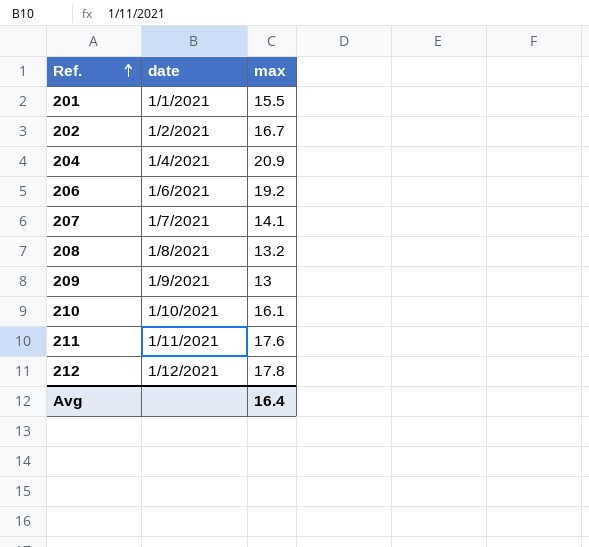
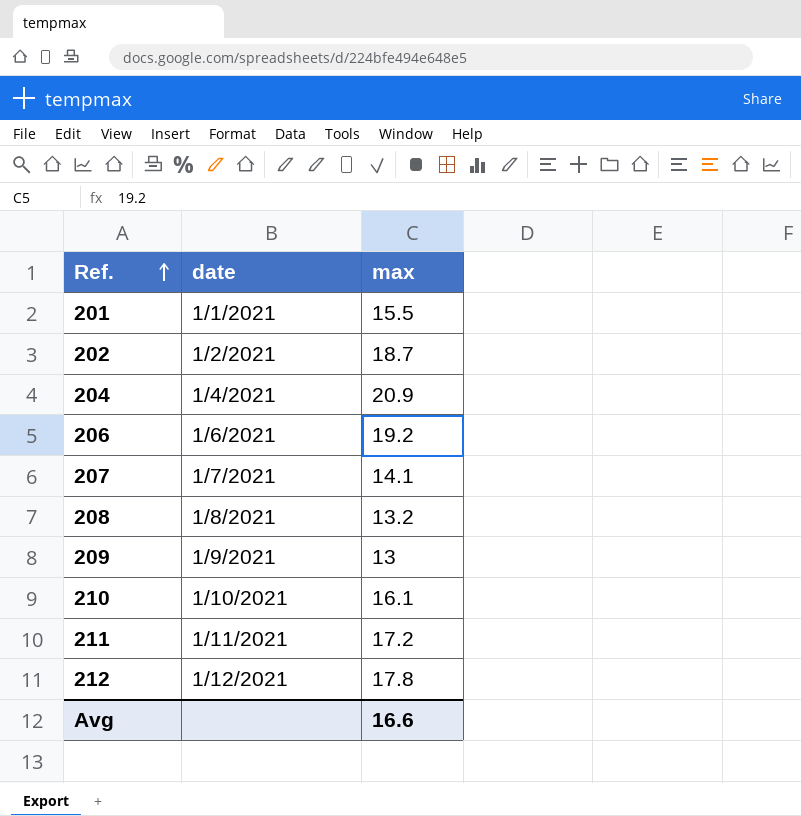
202 | max: 16.7 -> 18.7
211 | max: 17.6 -> 17.2
Avg | max: 16.4 -> 16.6

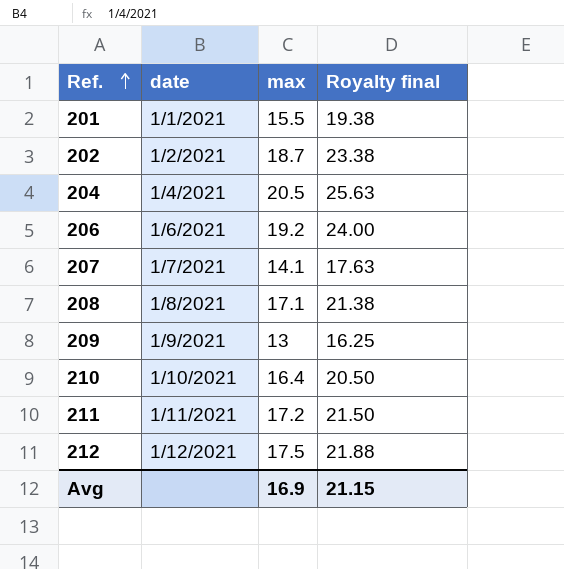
column Royalty final | formula: none -> [max] * 1.25
204 | max: 20.9 -> 20.5
208 | max: 13.2 -> 17.1
210 | max: 16.1 -> 16.4
212 | max: 17.8 -> 17.5
Avg | max: 16.6 -> 16.9

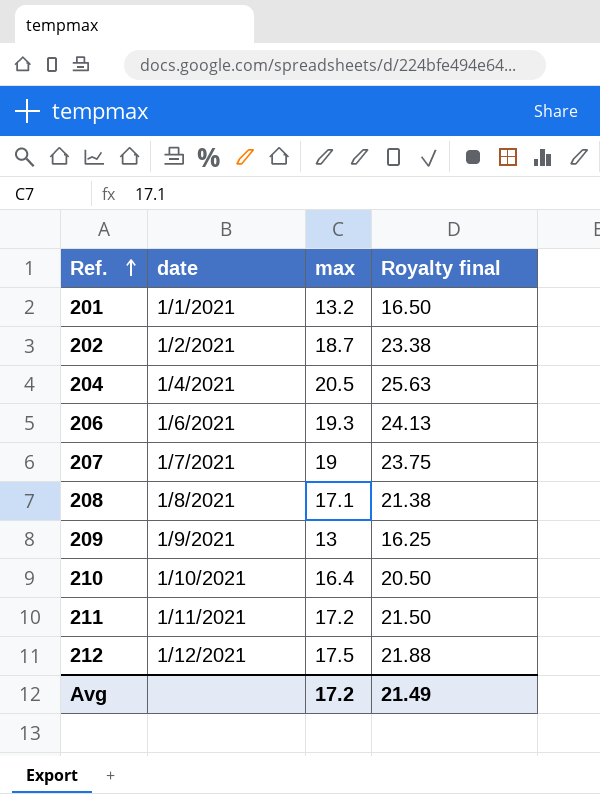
201 | max: 15.5 -> 13.2
201 | Royalty final: 19.38 -> 16.50
206 | max: 19.2 -> 19.3
206 | Royalty final: 24.00 -> 24.13
207 | max: 14.1 -> 19
207 | Royalty final: 17.63 -> 23.75
Avg | max: 16.9 -> 17.2
Avg | Royalty final: 21.15 -> 21.49

